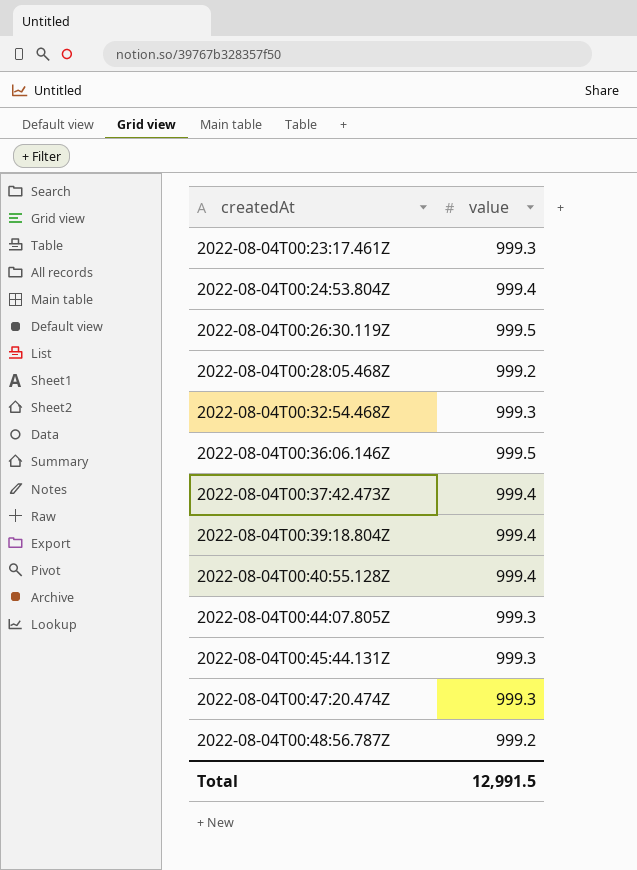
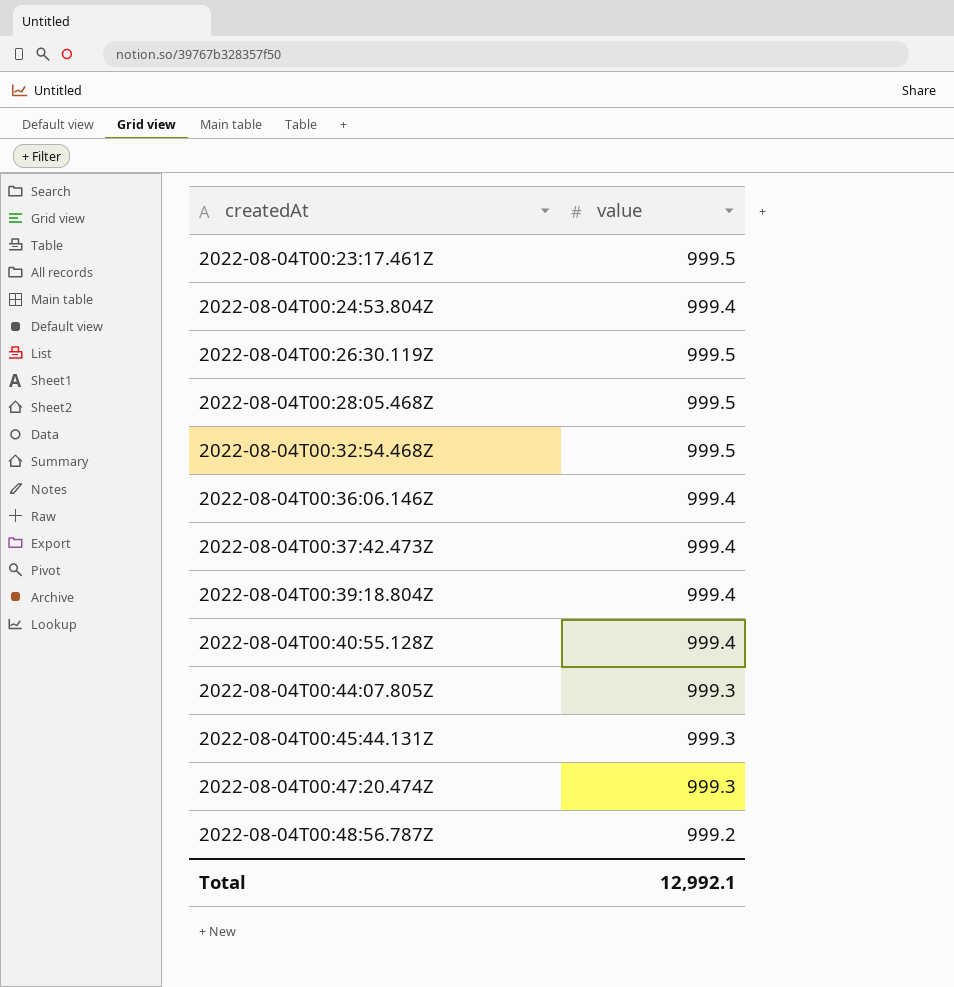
2022-08-04T00:23:17.461Z | value: 999.3 -> 999.5
2022-08-04T00:28:05.468Z | value: 999.2 -> 999.5
2022-08-04T00:32:54.468Z | value: 999.3 -> 999.5
2022-08-04T00:36:06.146Z | value: 999.5 -> 999.4
Total | value: 12,991.5 -> 12,992.1

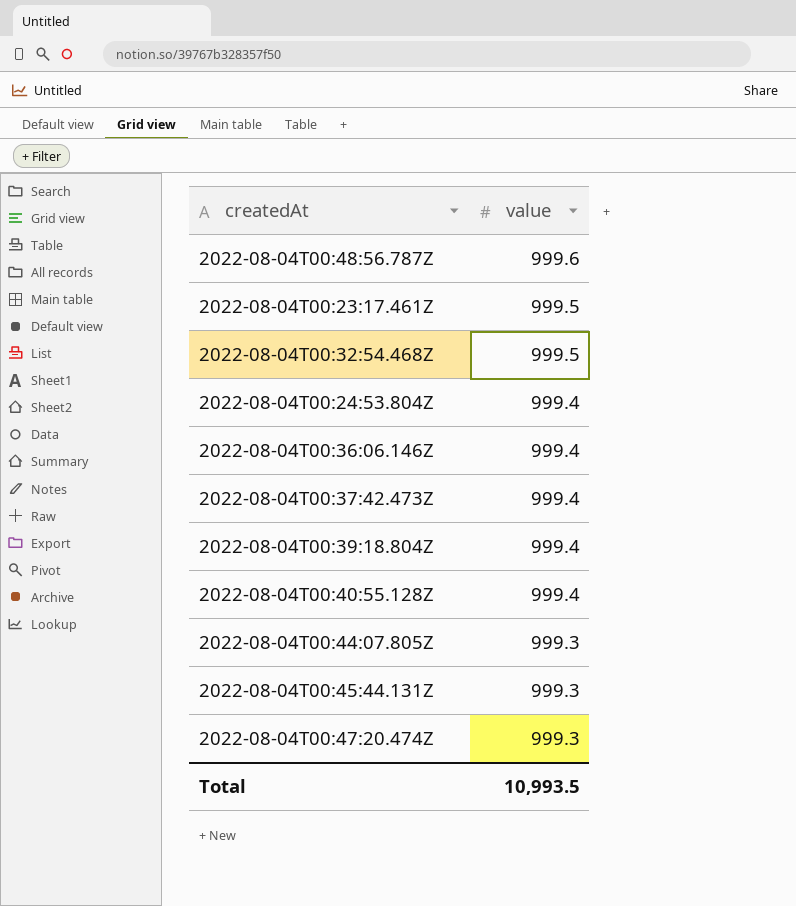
row order: createdAt ascending -> value descending
row 2022-08-04T00:26:30.119Z: 999.5 -> none
row 2022-08-04T00:28:05.468Z: 999.5 -> none
2022-08-04T00:48:56.787Z | value: 999.2 -> 999.6
Total | value: 12,992.1 -> 10,993.5

